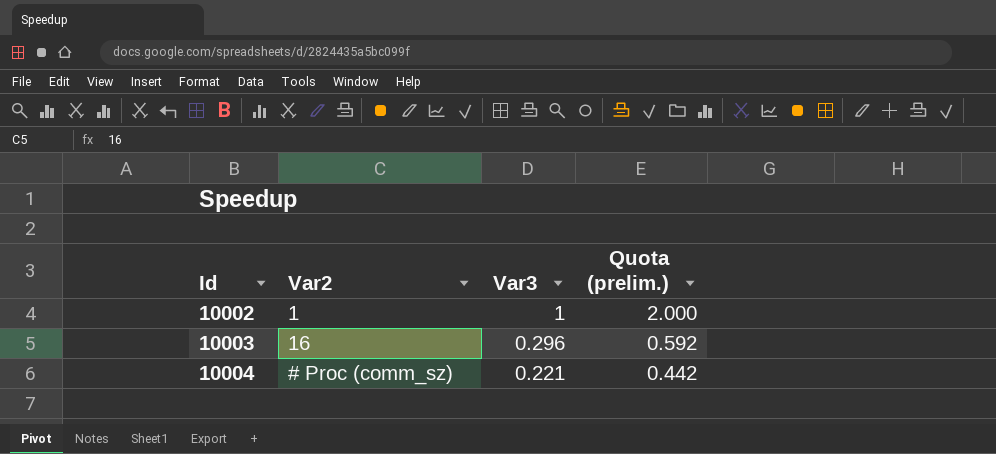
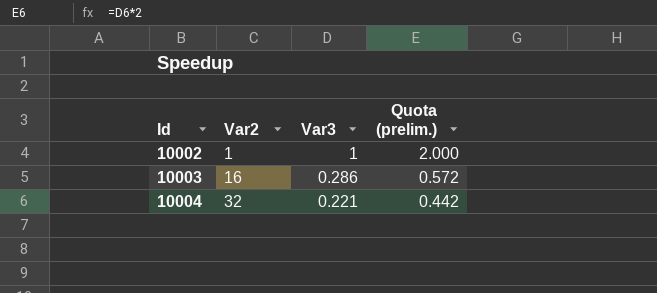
10003 | Var3: 0.296 -> 0.286
10003 | Quota (prelim.): 0.592 -> 0.572
10004 | Var2: # Proc (comm_sz) -> 32

